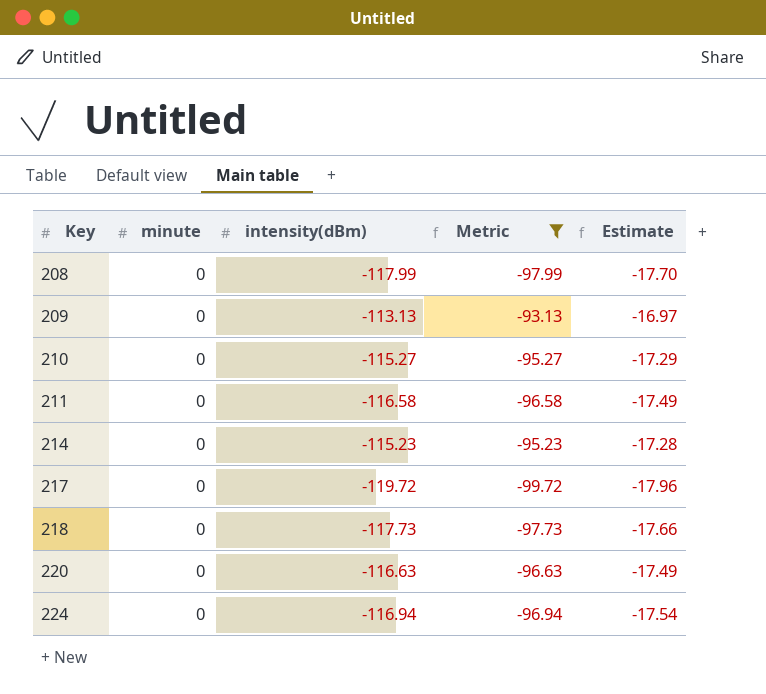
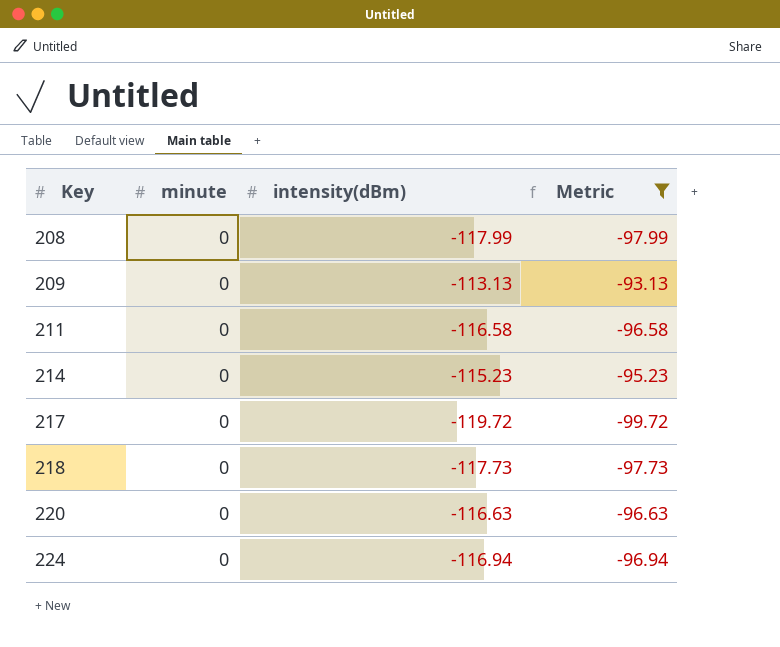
column Estimate | formula: [intensity(dBm)] * 0.15 -> none
row 210: 0 | -115.27 | -95.27 | -17.29 -> none

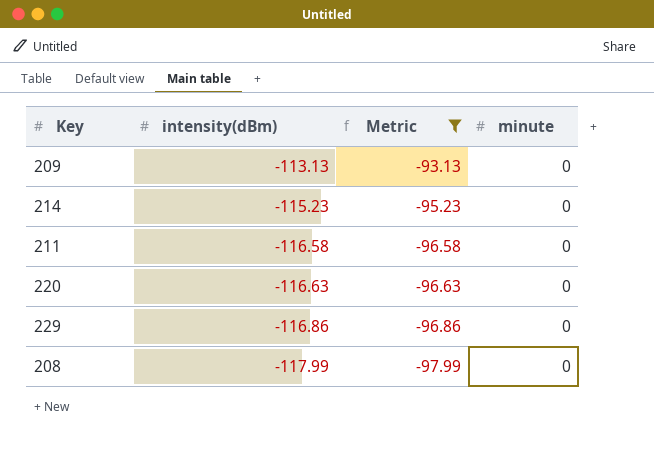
row order: Key ascending -> intensity(dBm) descending
column minute | position: 2 -> 4
row 217: 0 | -119.72 | -99.72 -> none
row 218: 0 | -117.73 | -97.73 -> none
row 224: 0 | -116.94 | -96.94 -> none
row 229: none -> -116.86 | -96.86 | 0

